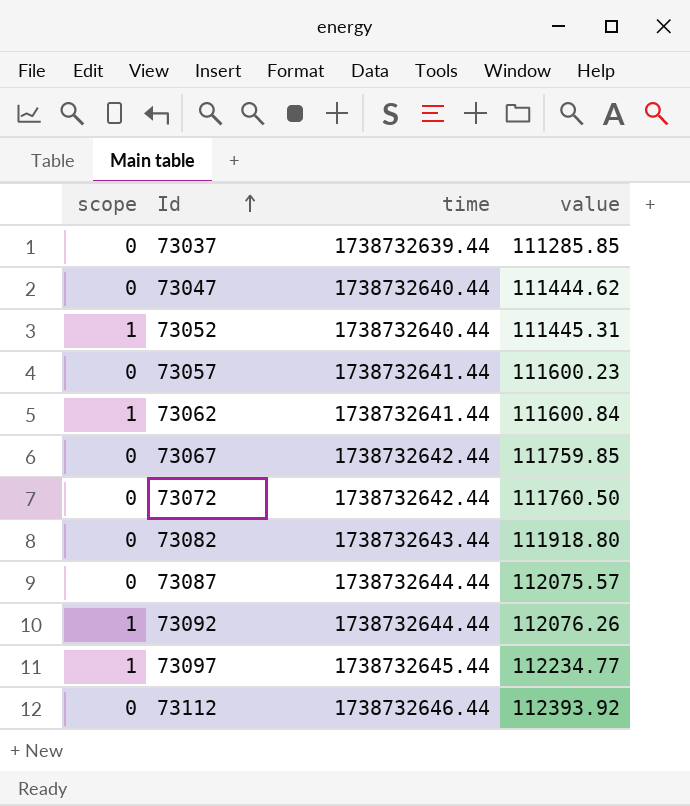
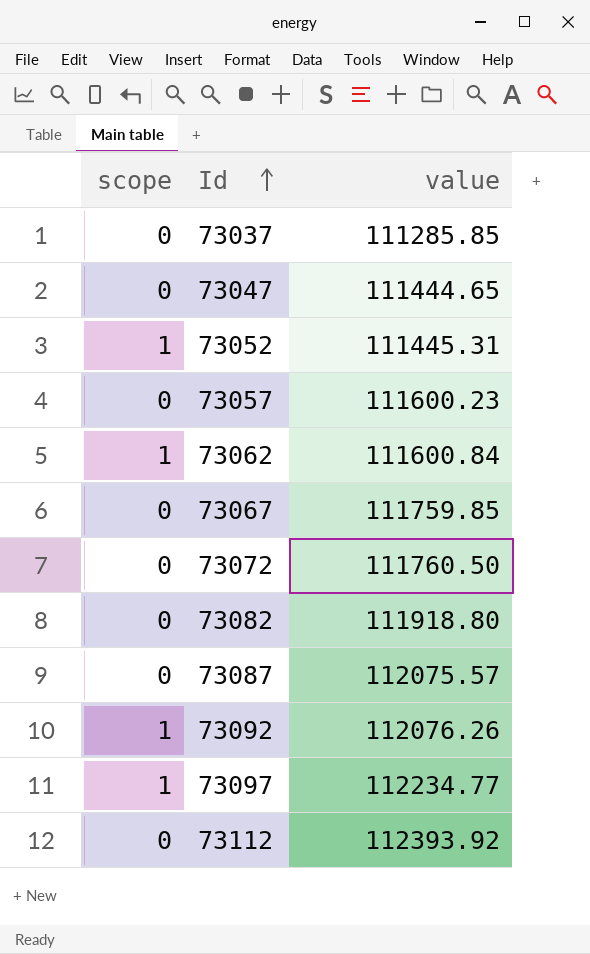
column time | position: 3 -> none
73047 | value: 111444.62 -> 111444.65

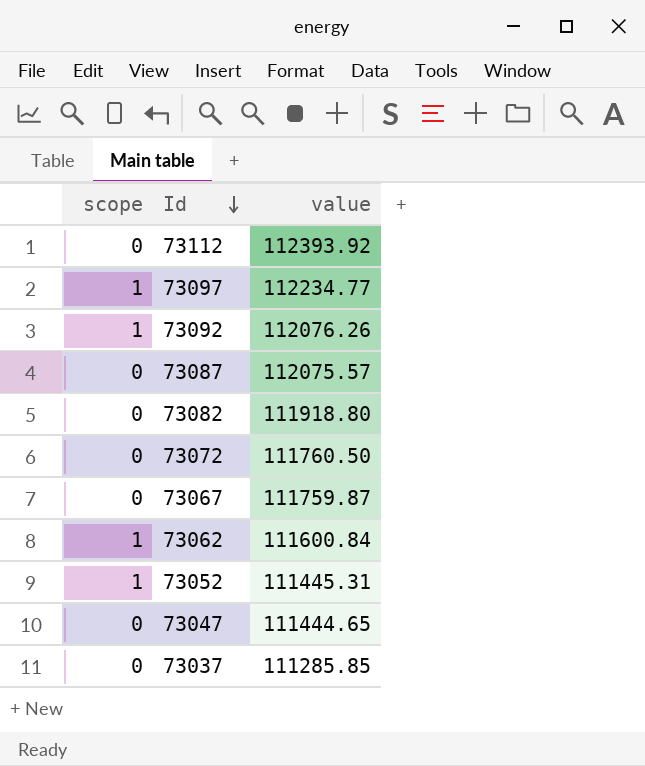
row order: Id ascending -> Id descending
row 73057: 0 | 111600.23 -> none
73067 | value: 111759.85 -> 111759.87

